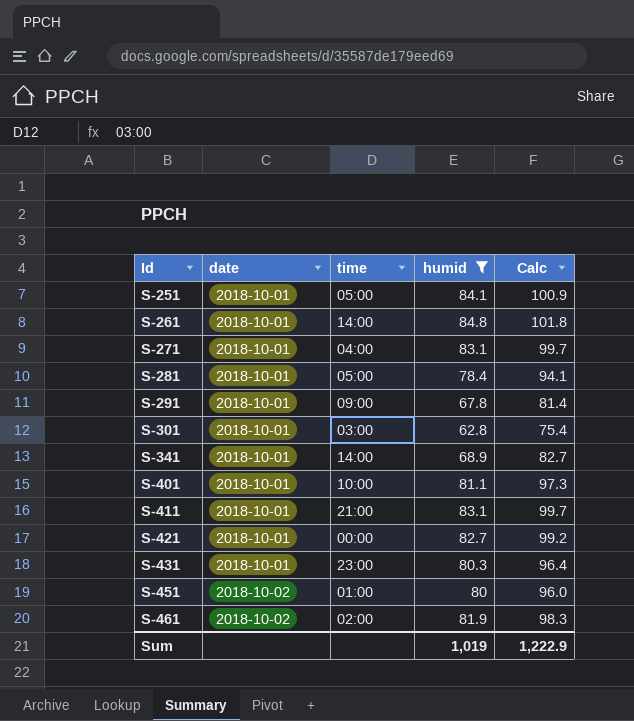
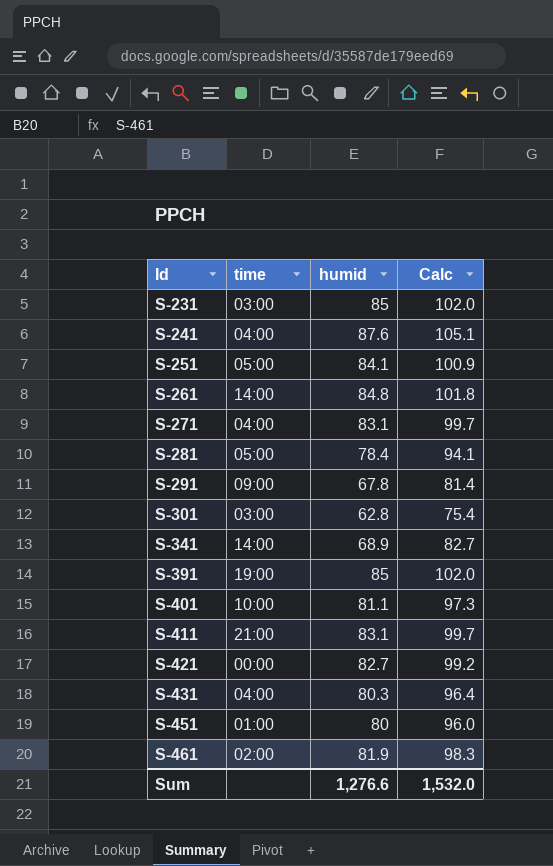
filter: humid <= 84.8 -> none
column date | position: 2 -> none
S-431 | time: 23:00 -> 04:00
Sum | humid: 1,019 -> 1,276.6
Sum | Calc: 1,222.9 -> 1,532.0

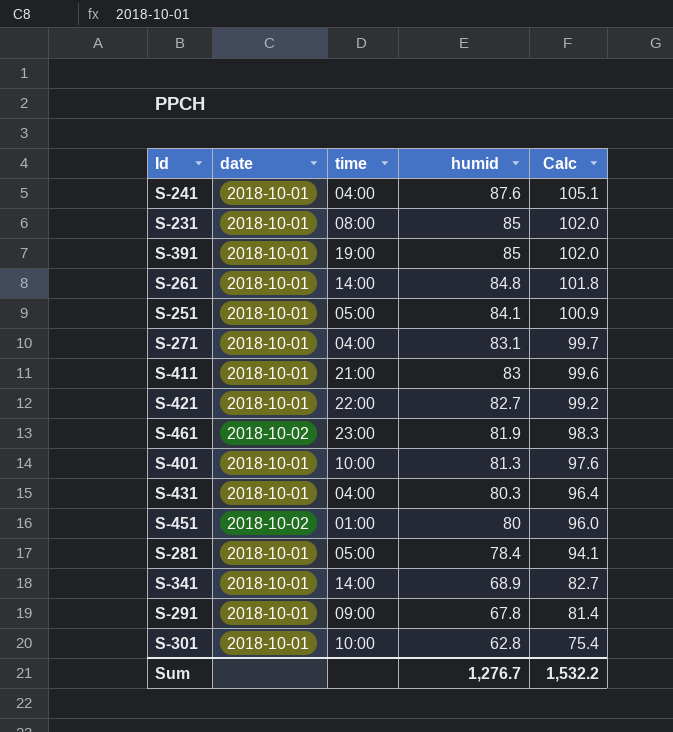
row order: Id ascending -> humid descending
column date | position: none -> 2
S-231 | time: 03:00 -> 08:00
S-411 | humid: 83.1 -> 83
S-411 | Calc: 99.7 -> 99.6
S-421 | time: 00:00 -> 22:00
S-461 | time: 02:00 -> 23:00
S-401 | humid: 81.1 -> 81.3
S-401 | Calc: 97.3 -> 97.6
S-301 | time: 03:00 -> 10:00
Sum | humid: 1,276.6 -> 1,276.7
Sum | Calc: 1,532.0 -> 1,532.2

